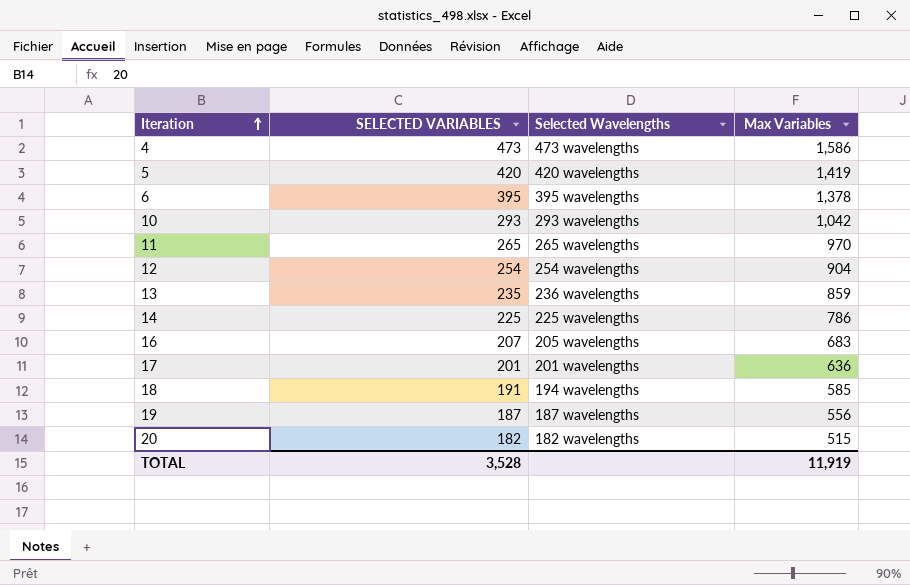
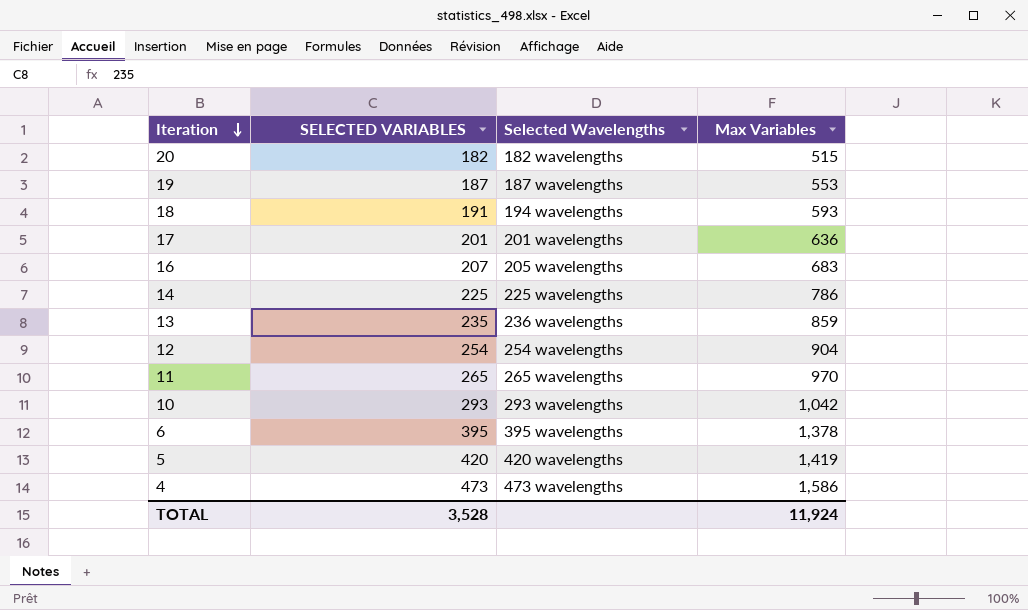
row order: Iteration ascending -> Iteration descending
19 | Max Variables: 556 -> 553
18 | Max Variables: 585 -> 593
TOTAL | Max Variables: 11,919 -> 11,924

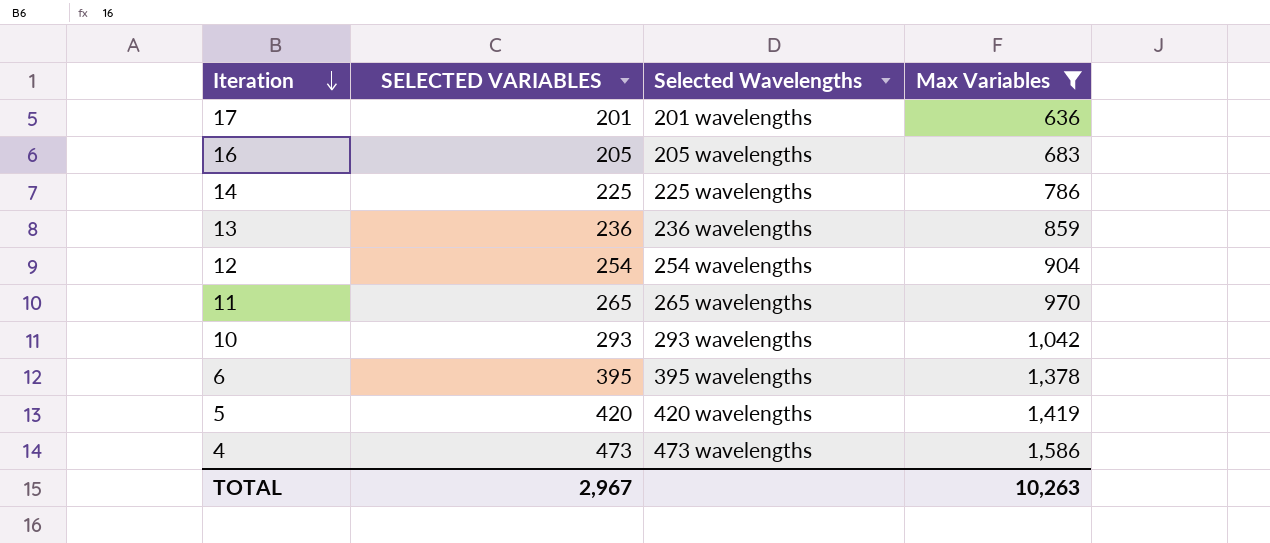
filter: none -> Max Variables >= 636
16 | SELECTED VARIABLES: 207 -> 205
13 | SELECTED VARIABLES: 235 -> 236
TOTAL | SELECTED VARIABLES: 3,528 -> 2,967
TOTAL | Max Variables: 11,924 -> 10,263

